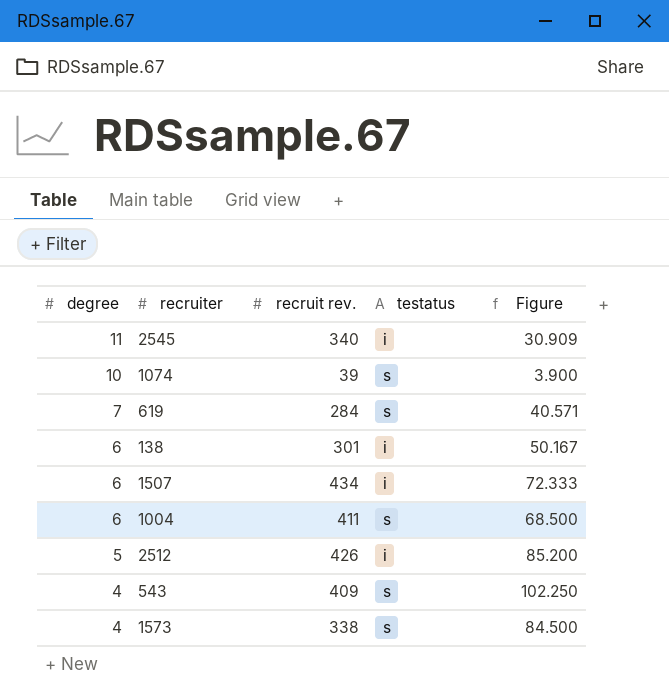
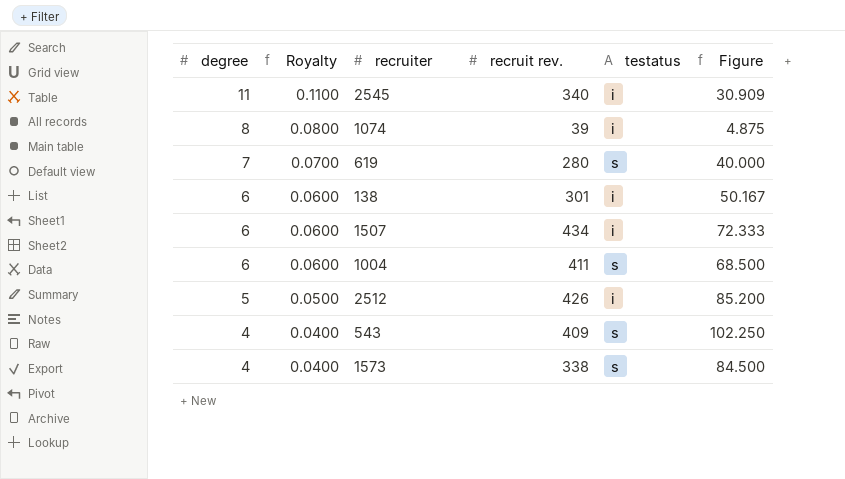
column Royalty | formula: none -> [degree] * 0.01
1074 | degree: 10 -> 8
1074 | testatus: s -> i
1074 | Figure: 3.900 -> 4.875
619 | recruit rev.: 284 -> 280
619 | Figure: 40.571 -> 40.000

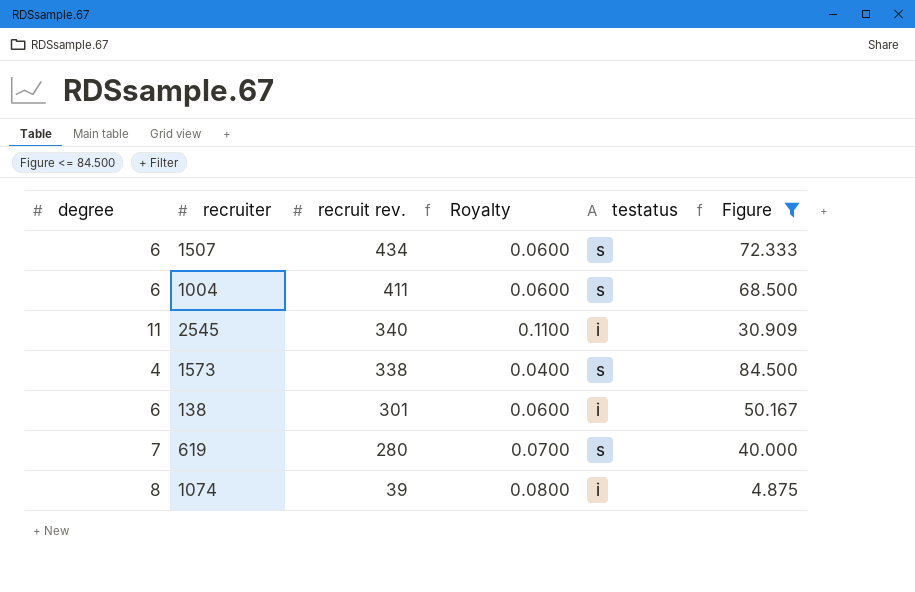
filter: none -> Figure <= 84.500
row order: degree descending -> recruit rev. descending
column Royalty | position: 2 -> 4
1507 | testatus: i -> s

